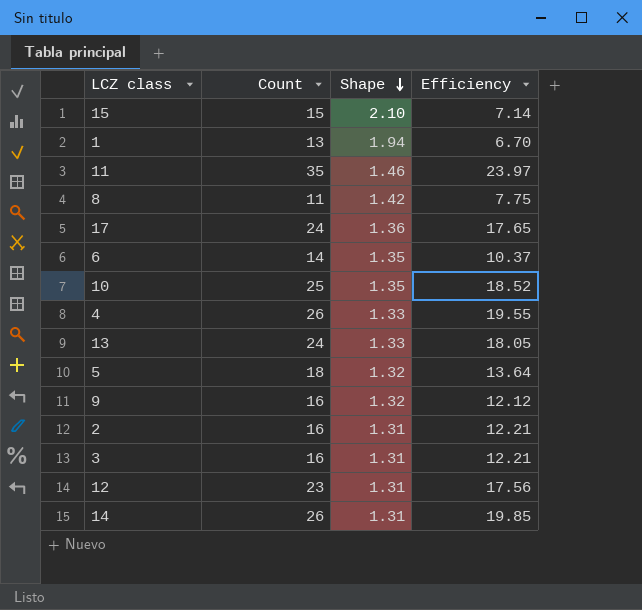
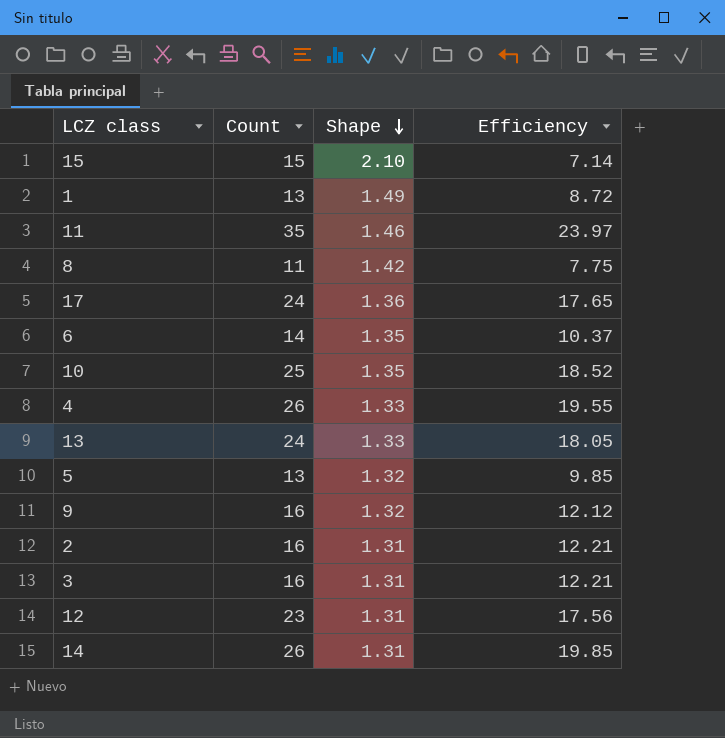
1 | Shape: 1.94 -> 1.49
1 | Efficiency: 6.70 -> 8.72
5 | Count: 18 -> 13
5 | Efficiency: 13.64 -> 9.85

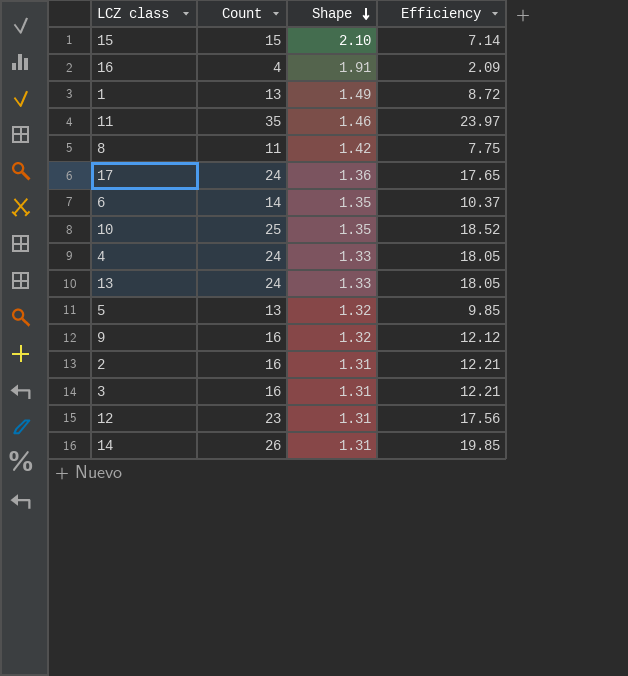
row 16: none -> 4 | 1.91 | 2.09
4 | Count: 26 -> 24
4 | Efficiency: 19.55 -> 18.05

